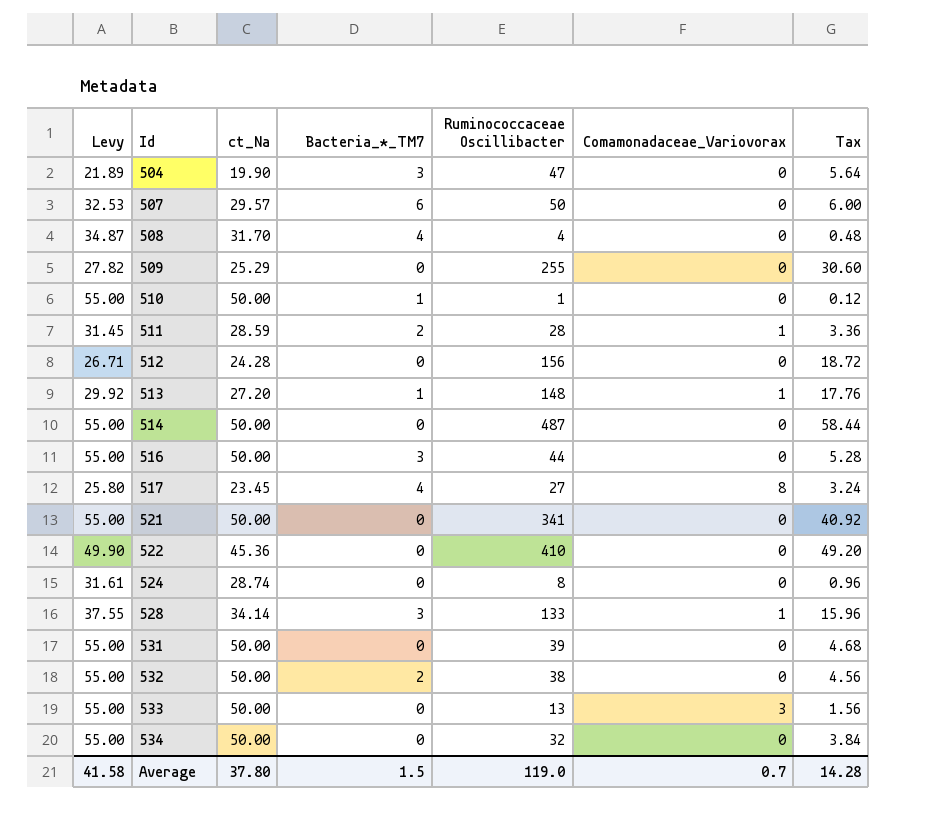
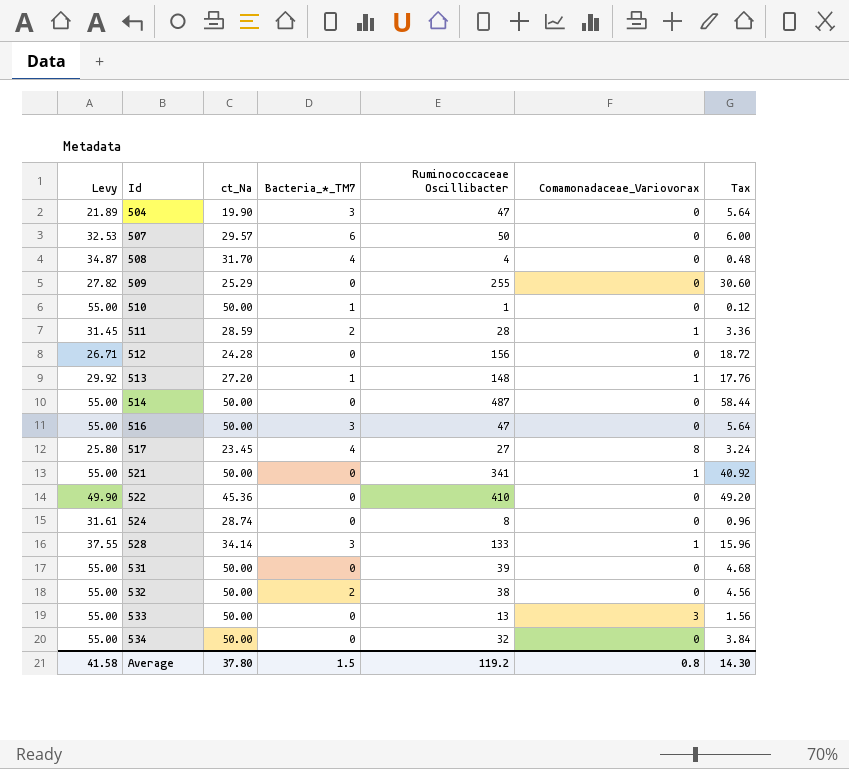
516 | Ruminococcaceae Oscillibacter: 44 -> 47
516 | Tax: 5.28 -> 5.64
521 | Comamonadaceae_Variovorax: 0 -> 1
Average | Ruminococcaceae Oscillibacter: 119.0 -> 119.2
Average | Comamonadaceae_Variovorax: 0.7 -> 0.8
Average | Tax: 14.28 -> 14.30

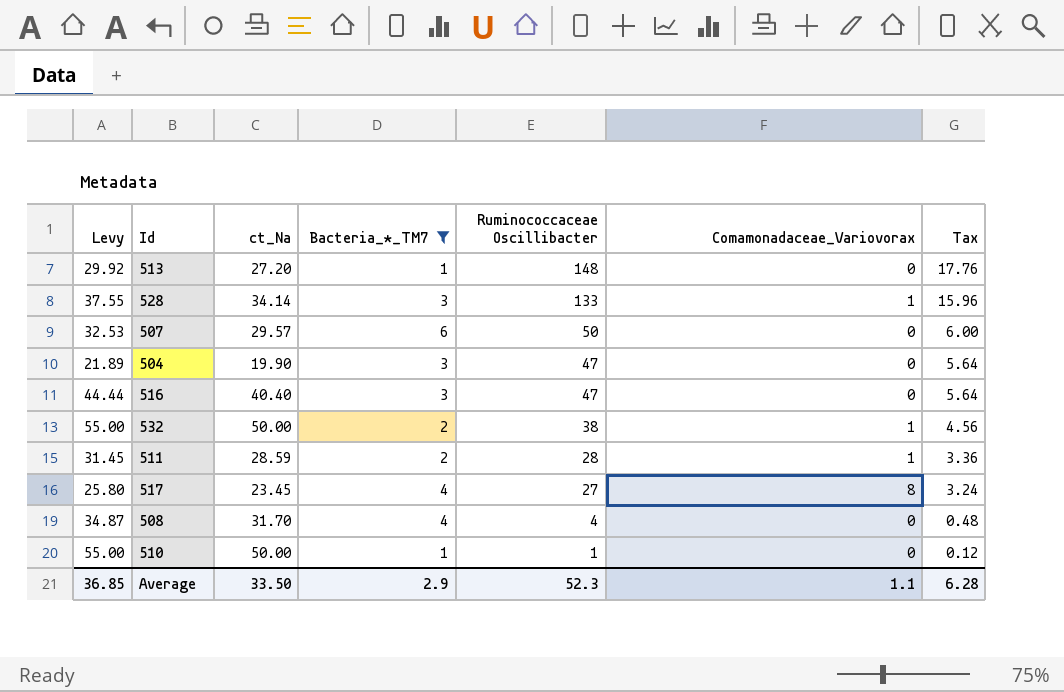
filter: none -> Bacteria_*_TM7 != 0
row order: Id ascending -> Ruminococcaceae Oscillibacter descending
513 | Comamonadaceae_Variovorax: 1 -> 0
516 | Levy: 55.00 -> 44.44
516 | ct_Na: 50.00 -> 40.40
532 | Comamonadaceae_Variovorax: 0 -> 1
Average | Levy: 41.58 -> 36.85
Average | ct_Na: 37.80 -> 33.50
Average | Bacteria_*_TM7: 1.5 -> 2.9
Average | Ruminococcaceae Oscillibacter: 119.2 -> 52.3
Average | Comamonadaceae_Variovorax: 0.8 -> 1.1
Average | Tax: 14.30 -> 6.28

